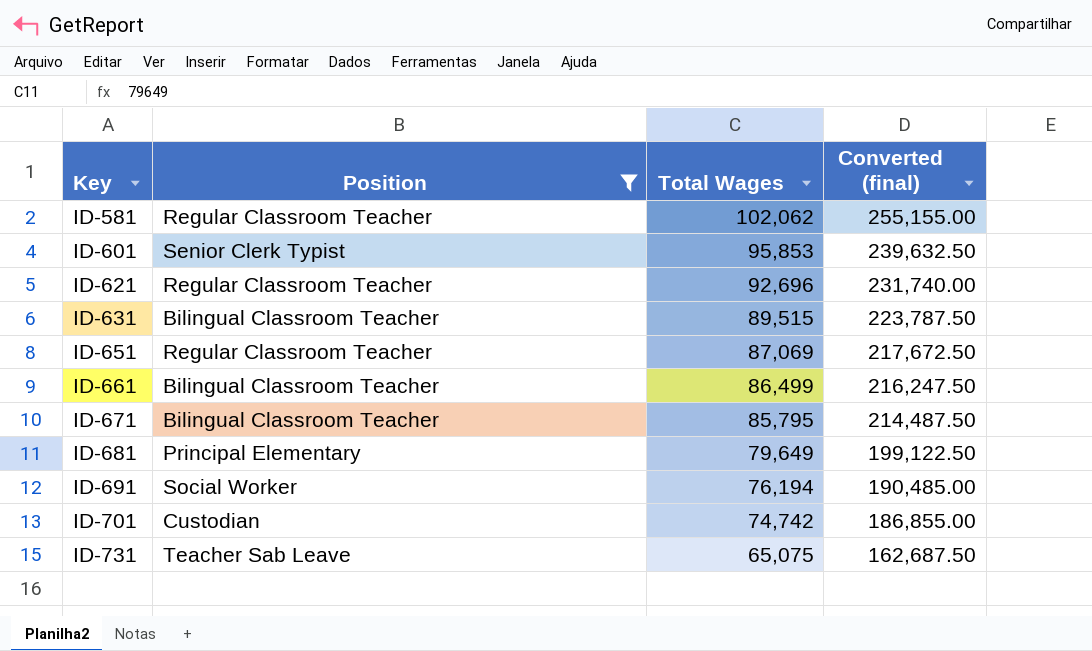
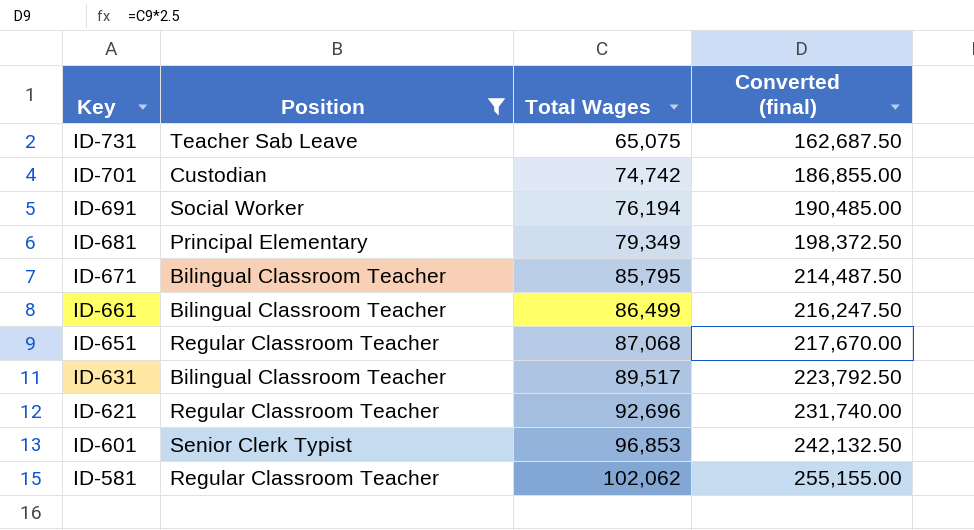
row order: Key ascending -> Key descending
ID-681 | Total Wages: 79,649 -> 79,349
ID-681 | Converted (final): 199,122.50 -> 198,372.50
ID-651 | Total Wages: 87,069 -> 87,068
ID-651 | Converted (final): 217,672.50 -> 217,670.00
ID-631 | Total Wages: 89,515 -> 89,517
ID-631 | Converted (final): 223,787.50 -> 223,792.50
ID-601 | Total Wages: 95,853 -> 96,853
ID-601 | Converted (final): 239,632.50 -> 242,132.50

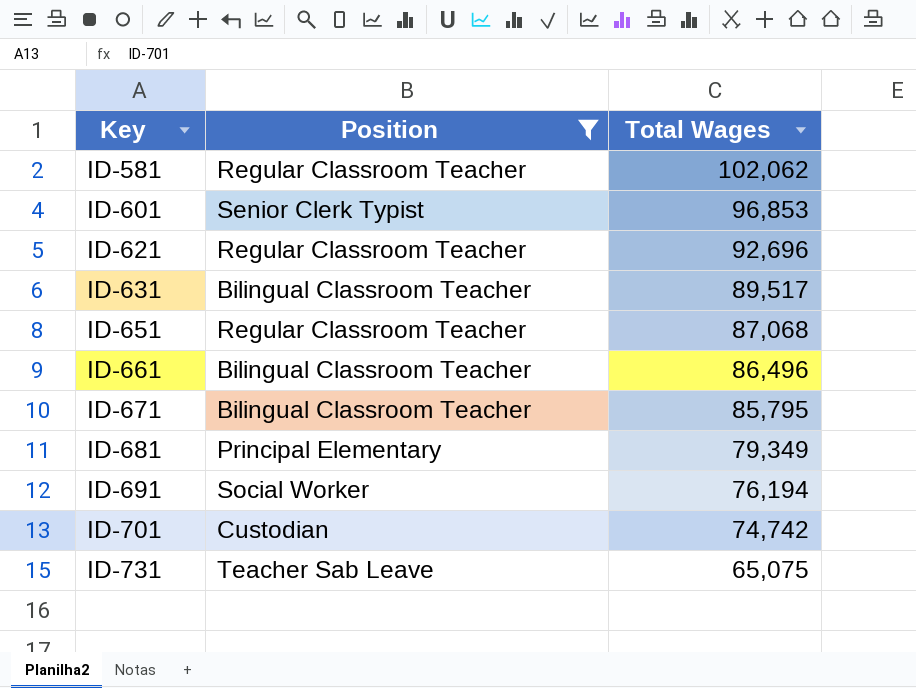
row order: Key descending -> Key ascending
column Converted (final) | formula: [Total Wages] * 2.5 -> none
ID-661 | Total Wages: 86,499 -> 86,496

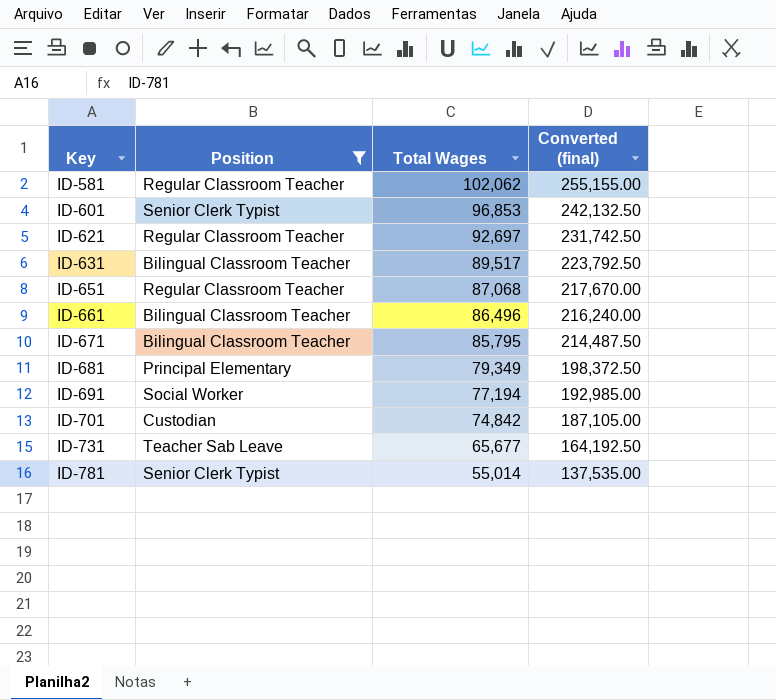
column Converted (final) | formula: none -> [Total Wages] * 2.5
ID-621 | Total Wages: 92,696 -> 92,697
ID-691 | Total Wages: 76,194 -> 77,194
ID-701 | Total Wages: 74,742 -> 74,842
ID-731 | Total Wages: 65,075 -> 65,677
row ID-781: none -> Senior Clerk Typist | 55,014 | 137,535.00

